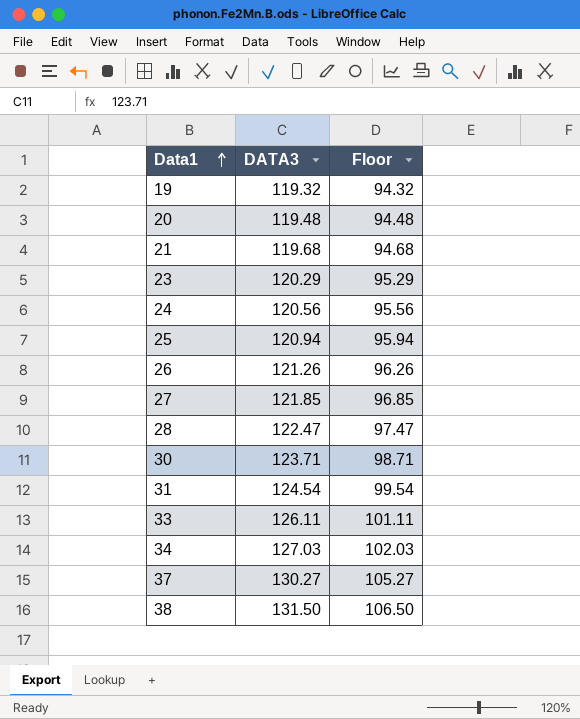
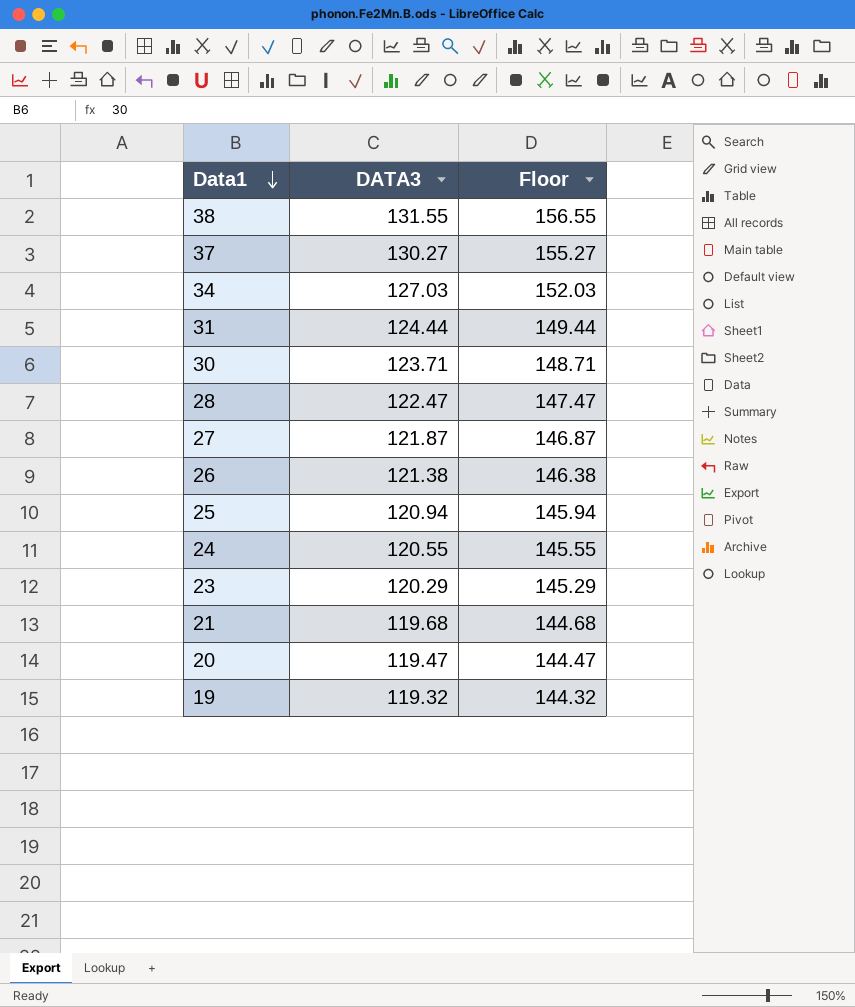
row order: Data1 ascending -> Data1 descending
column Floor | formula: [DATA3] - 25 -> [DATA3] + 25
row 33: 126.11 | 101.11 -> none
38 | DATA3: 131.50 -> 131.55
31 | DATA3: 124.54 -> 124.44
27 | DATA3: 121.85 -> 121.87
26 | DATA3: 121.26 -> 121.38
24 | DATA3: 120.56 -> 120.55
20 | DATA3: 119.48 -> 119.47

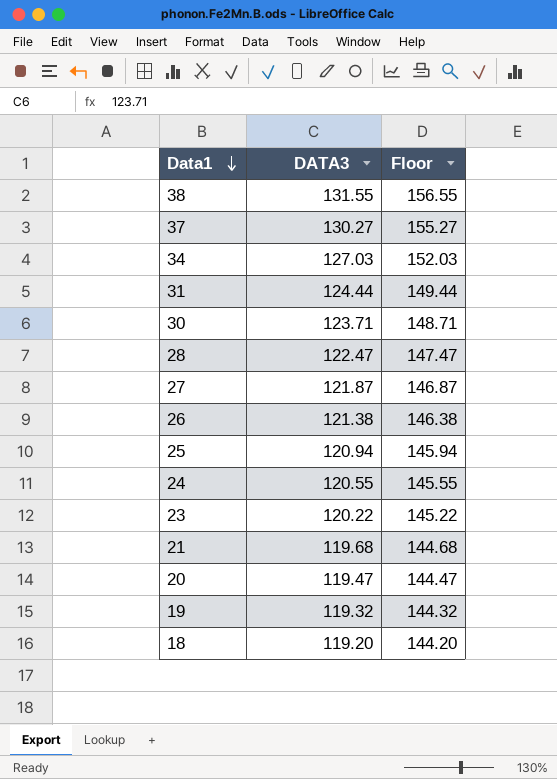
23 | DATA3: 120.29 -> 120.22
23 | Floor: 145.29 -> 145.22
row 18: none -> 119.20 | 144.20

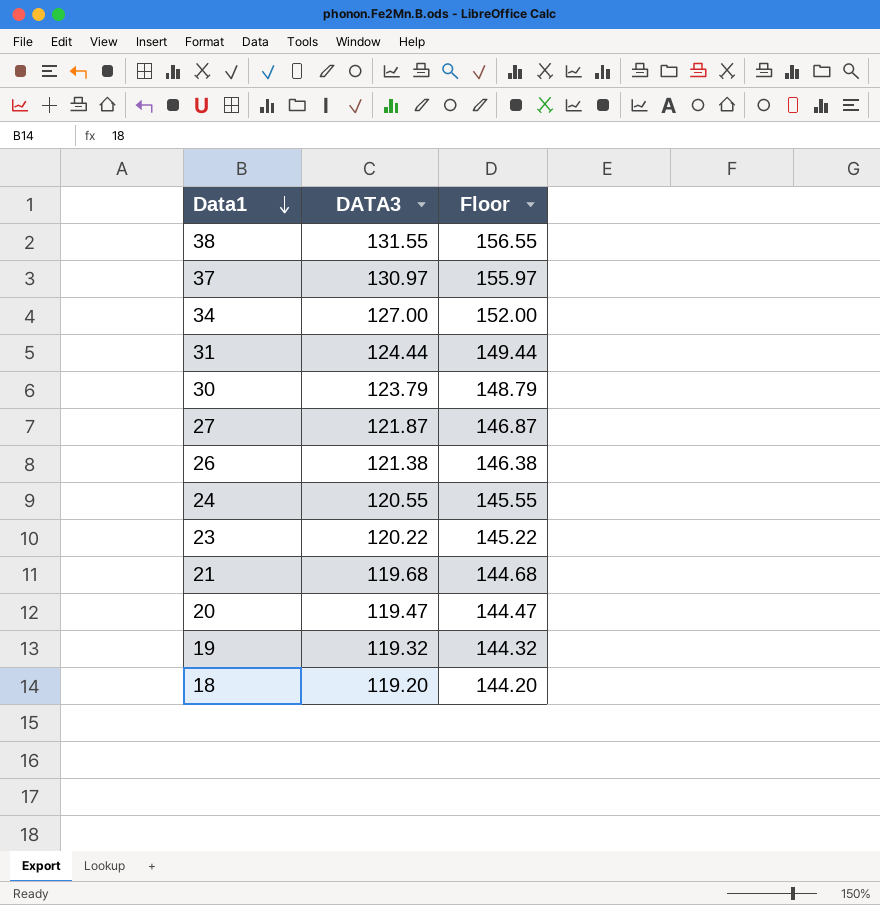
row 28: 122.47 | 147.47 -> none
row 25: 120.94 | 145.94 -> none
37 | DATA3: 130.27 -> 130.97
37 | Floor: 155.27 -> 155.97
34 | DATA3: 127.03 -> 127.00
34 | Floor: 152.03 -> 152.00
30 | DATA3: 123.71 -> 123.79
30 | Floor: 148.71 -> 148.79

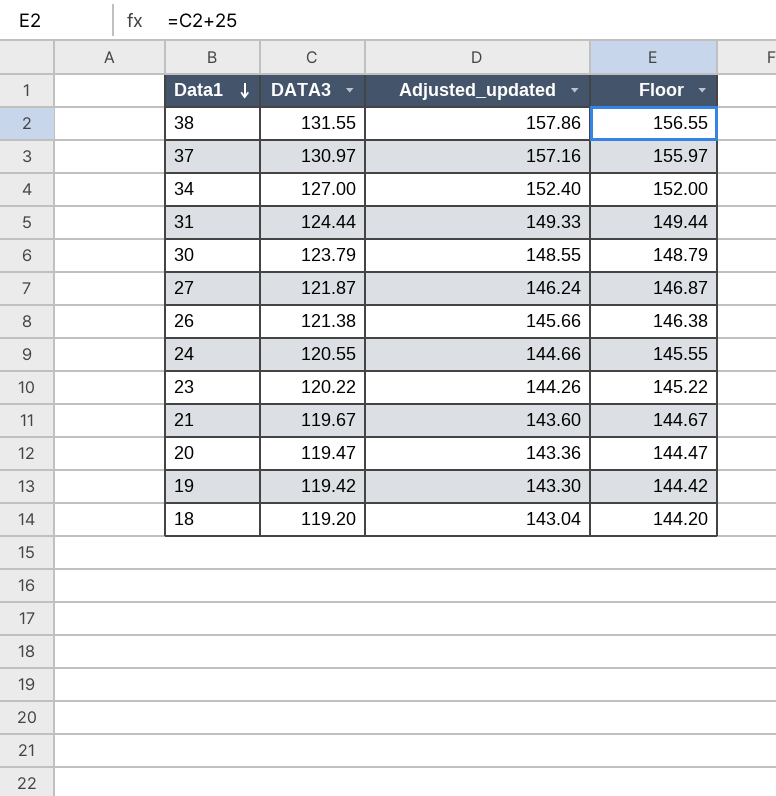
column Adjusted_updated | formula: none -> [DATA3] * 1.2
21 | DATA3: 119.68 -> 119.67
21 | Floor: 144.68 -> 144.67
19 | DATA3: 119.32 -> 119.42
19 | Floor: 144.32 -> 144.42

